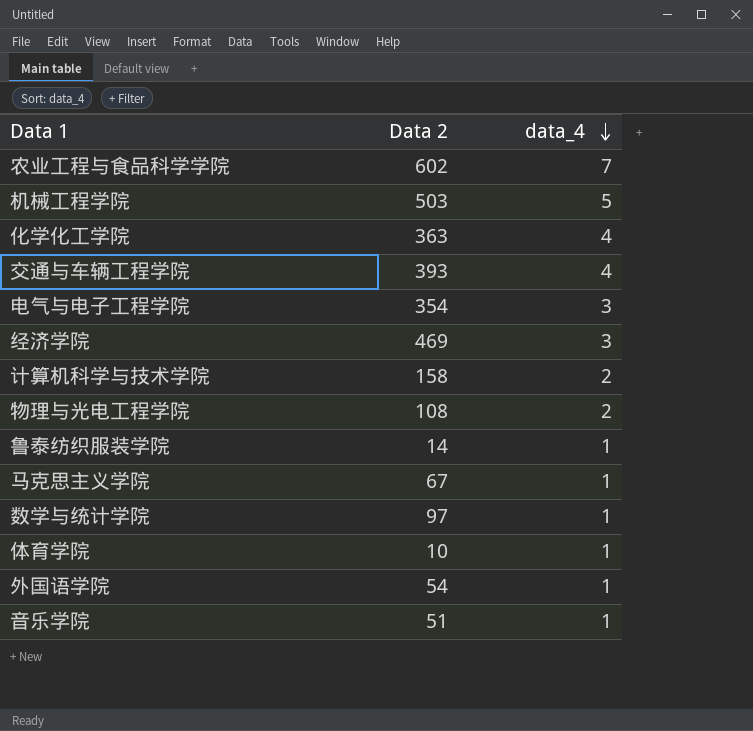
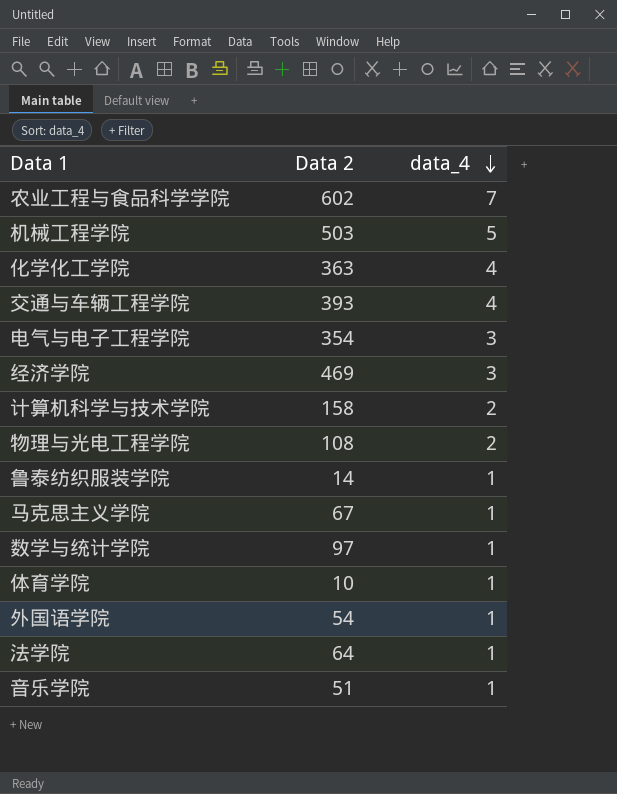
row 法学院: none -> 64 | 1

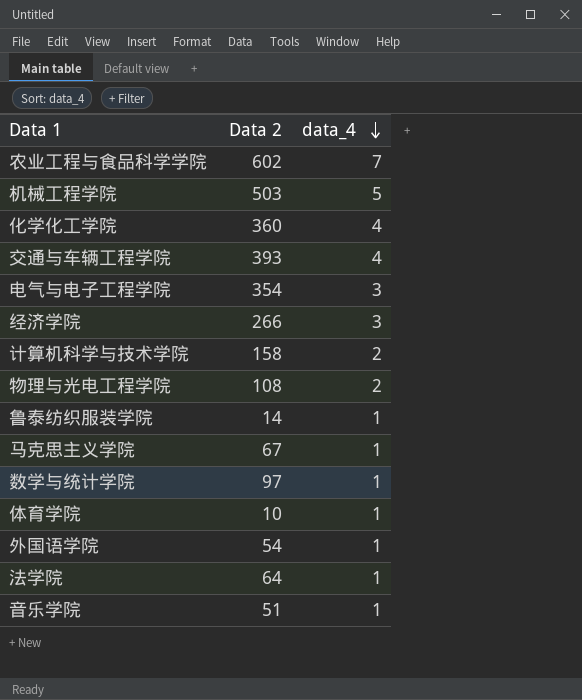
化学化工学院 | Data 2: 363 -> 360
经济学院 | Data 2: 469 -> 266

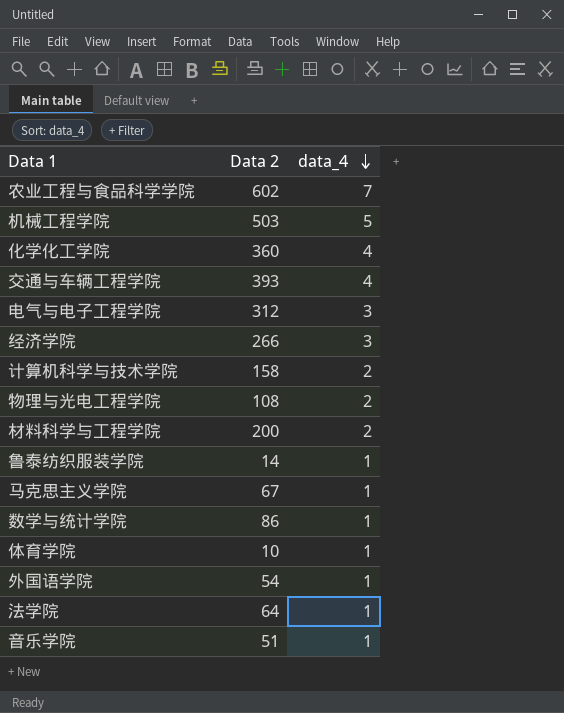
电气与电子工程学院 | Data 2: 354 -> 312
row 材料科学与工程学院: none -> 200 | 2
数学与统计学院 | Data 2: 97 -> 86

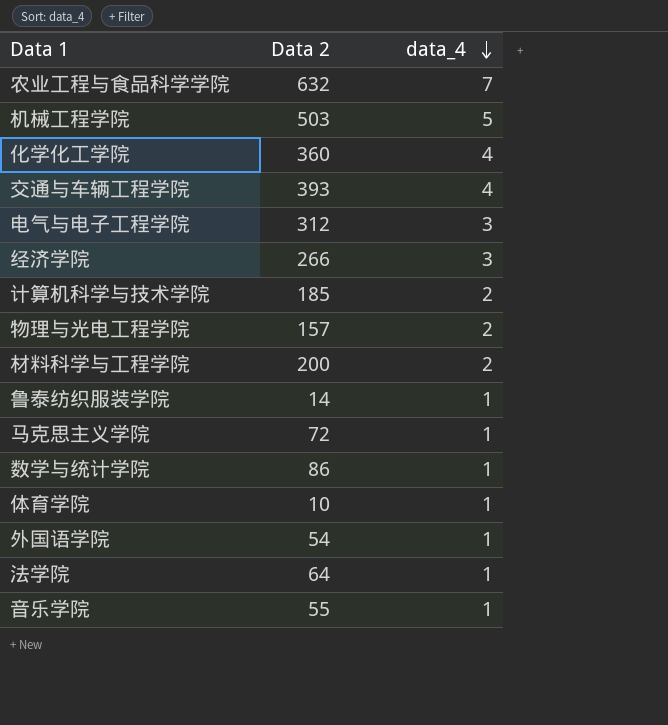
农业工程与食品科学学院 | Data 2: 602 -> 632
计算机科学与技术学院 | Data 2: 158 -> 185
物理与光电工程学院 | Data 2: 108 -> 157
马克思主义学院 | Data 2: 67 -> 72
音乐学院 | Data 2: 51 -> 55

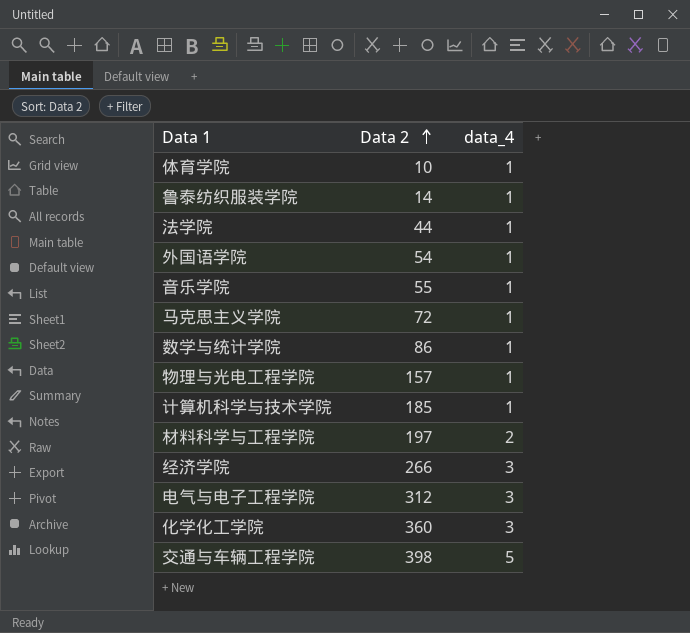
row order: data_4 descending -> Data 2 ascending
row 农业工程与食品科学学院: 632 | 7 -> none
row 机械工程学院: 503 | 5 -> none
法学院 | Data 2: 64 -> 44
物理与光电工程学院 | data_4: 2 -> 1
计算机科学与技术学院 | data_4: 2 -> 1
材料科学与工程学院 | Data 2: 200 -> 197
化学化工学院 | data_4: 4 -> 3
交通与车辆工程学院 | Data 2: 393 -> 398
交通与车辆工程学院 | data_4: 4 -> 5

